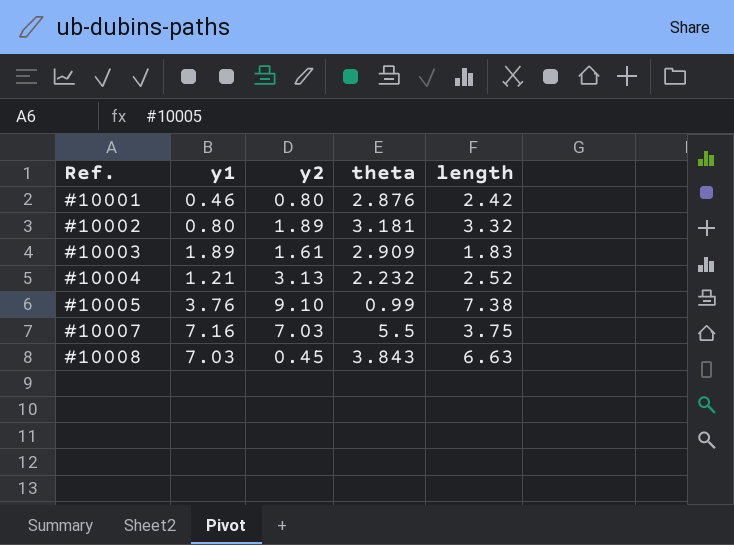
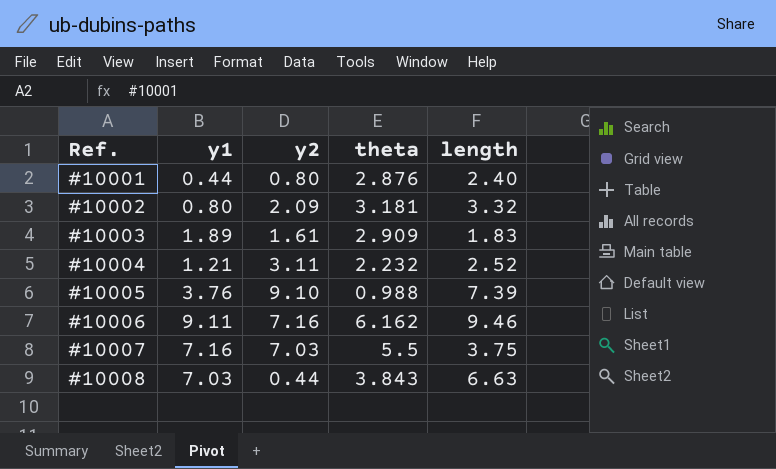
#10001 | y1: 0.46 -> 0.44
#10001 | length: 2.42 -> 2.40
#10002 | y2: 1.89 -> 2.09
#10004 | y2: 3.13 -> 3.11
#10005 | theta: 0.99 -> 0.988
#10005 | length: 7.38 -> 7.39
row #10006: none -> 9.11 | 7.16 | 6.162 | 9.46
#10008 | y2: 0.45 -> 0.44

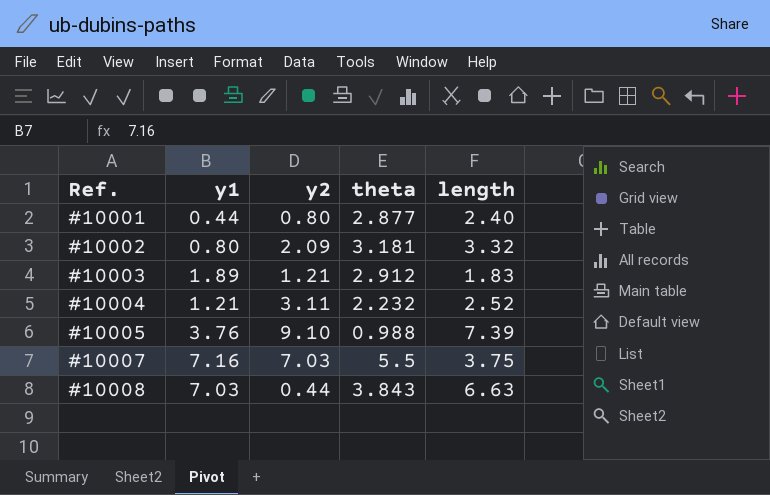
row #10006: 9.11 | 7.16 | 6.162 | 9.46 -> none
#10001 | theta: 2.876 -> 2.877
#10003 | y2: 1.61 -> 1.21
#10003 | theta: 2.909 -> 2.912

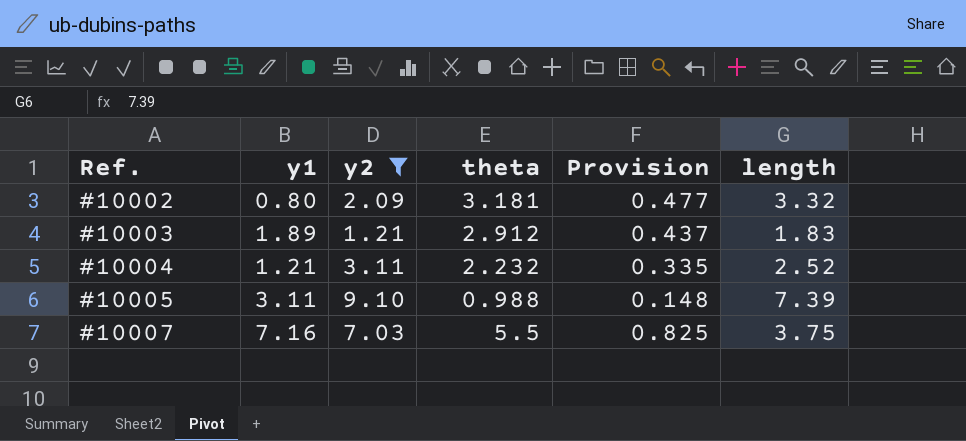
filter: none -> y2 >= 1.21
column Provision | formula: none -> [theta] * 0.15
#10005 | y1: 3.76 -> 3.11

